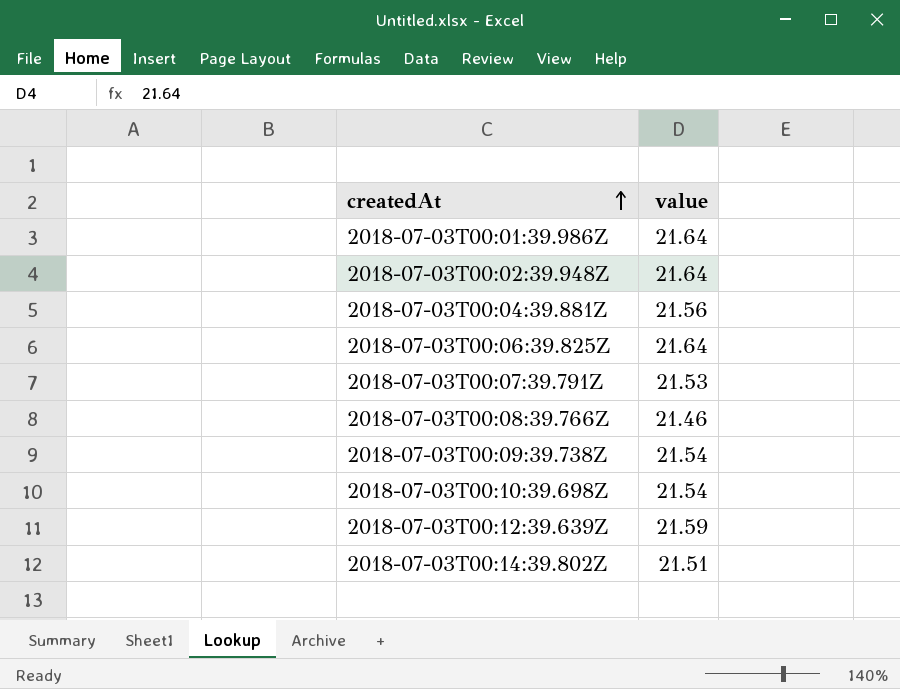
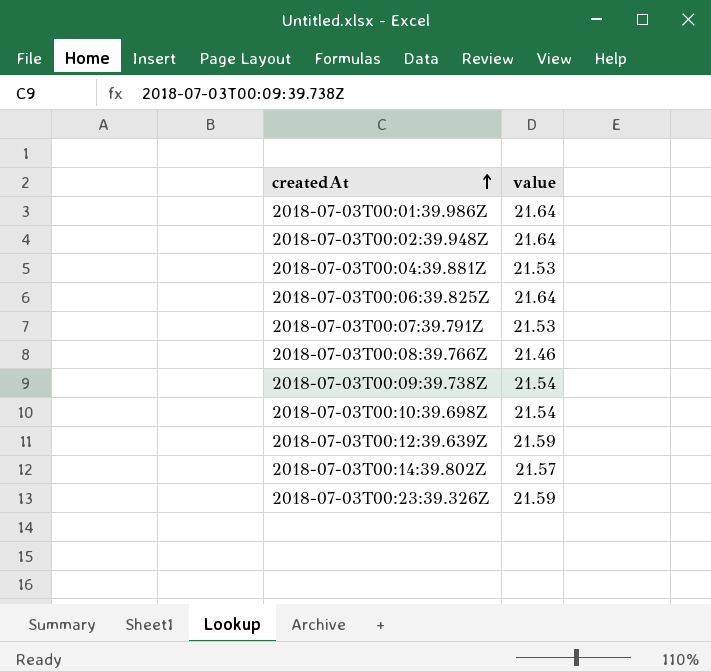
2018-07-03T00:04:39.881Z | value: 21.56 -> 21.53
2018-07-03T00:14:39.802Z | value: 21.51 -> 21.57
row 2018-07-03T00:23:39.326Z: none -> 21.59

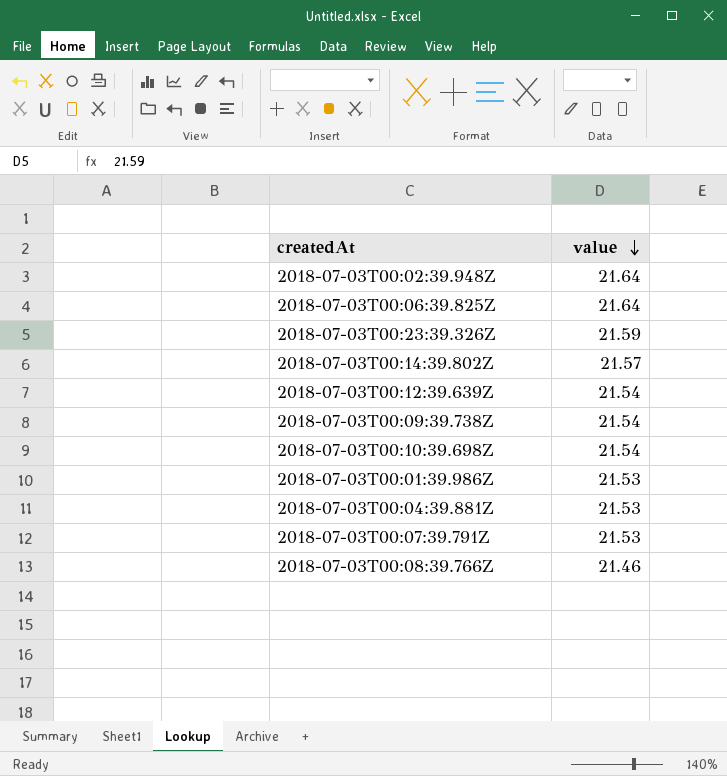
row order: createdAt ascending -> value descending
2018-07-03T00:12:39.639Z | value: 21.59 -> 21.54
2018-07-03T00:01:39.986Z | value: 21.64 -> 21.53

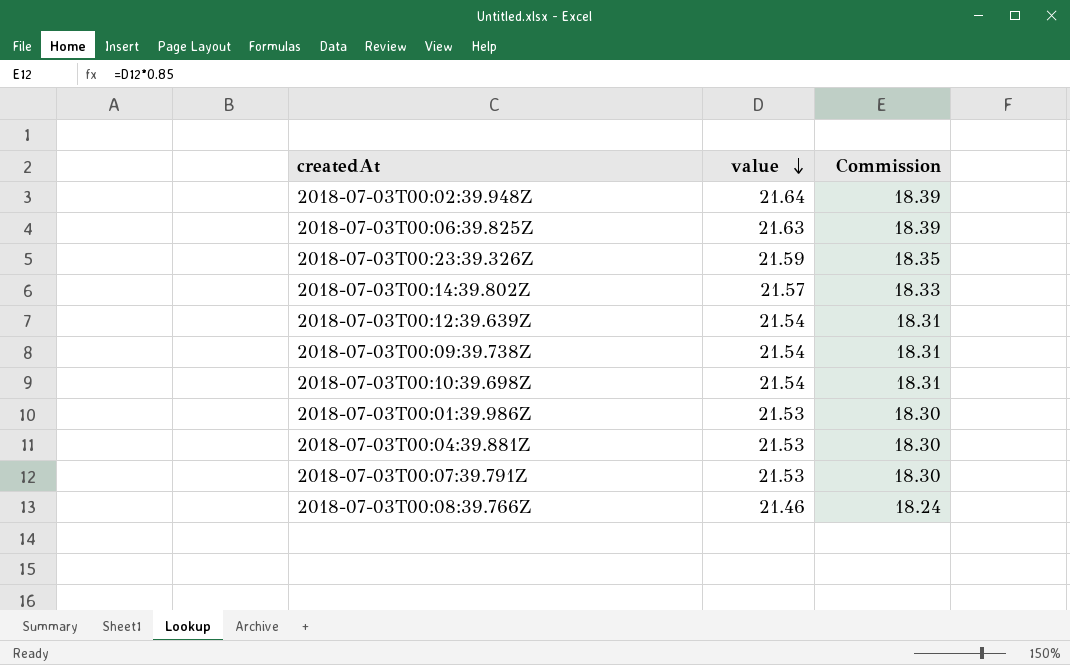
column Commission | formula: none -> [value] * 0.85
2018-07-03T00:06:39.825Z | value: 21.64 -> 21.63

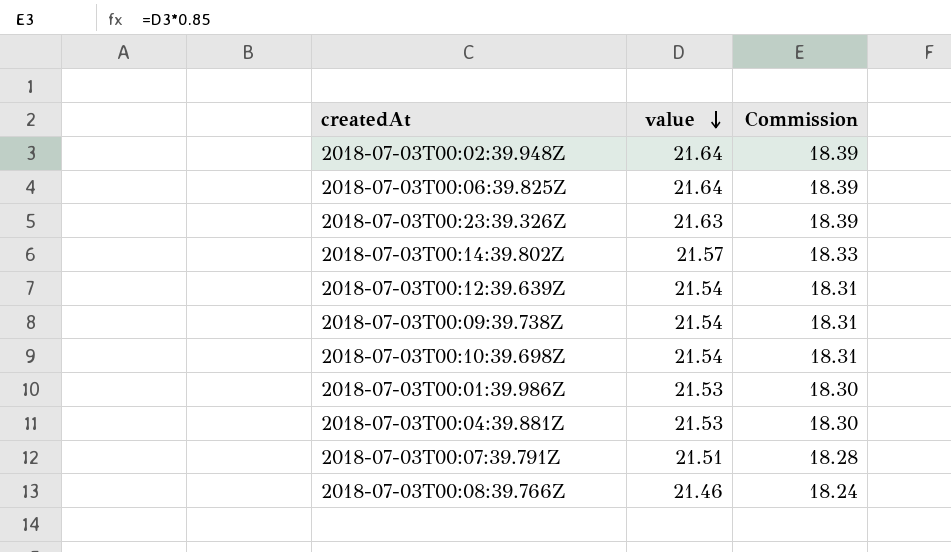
2018-07-03T00:06:39.825Z | value: 21.63 -> 21.64
2018-07-03T00:23:39.326Z | value: 21.59 -> 21.63
2018-07-03T00:23:39.326Z | Commission: 18.35 -> 18.39
2018-07-03T00:07:39.791Z | value: 21.53 -> 21.51
2018-07-03T00:07:39.791Z | Commission: 18.30 -> 18.28

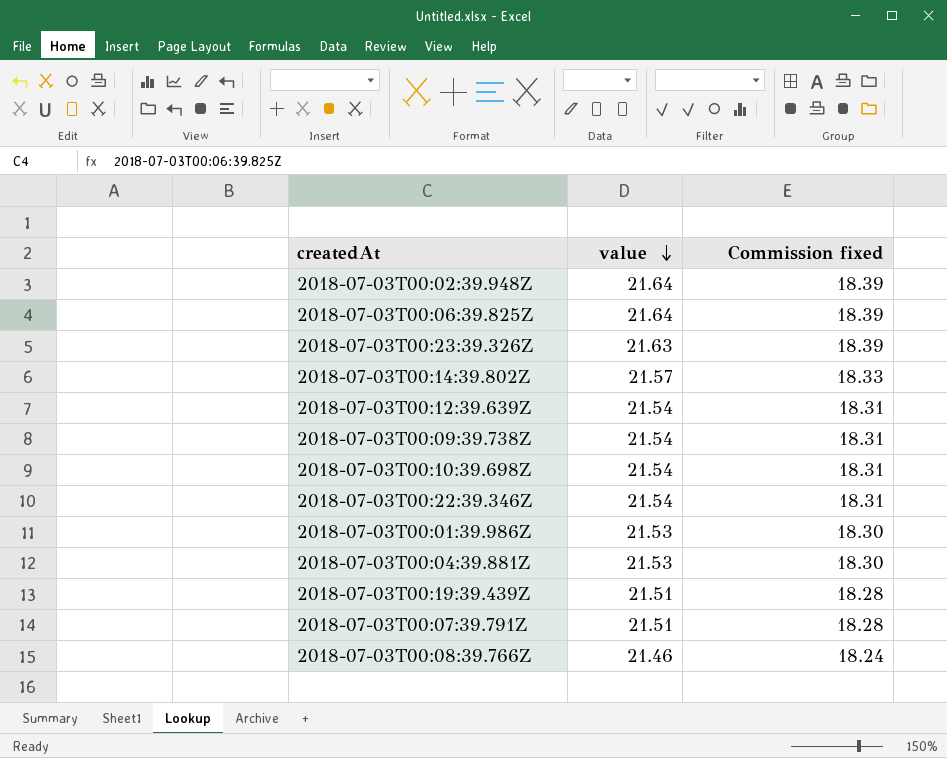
column name: Commission -> Commission fixed
row 2018-07-03T00:22:39.346Z: none -> 21.54 | 18.31
row 2018-07-03T00:19:39.439Z: none -> 21.51 | 18.28

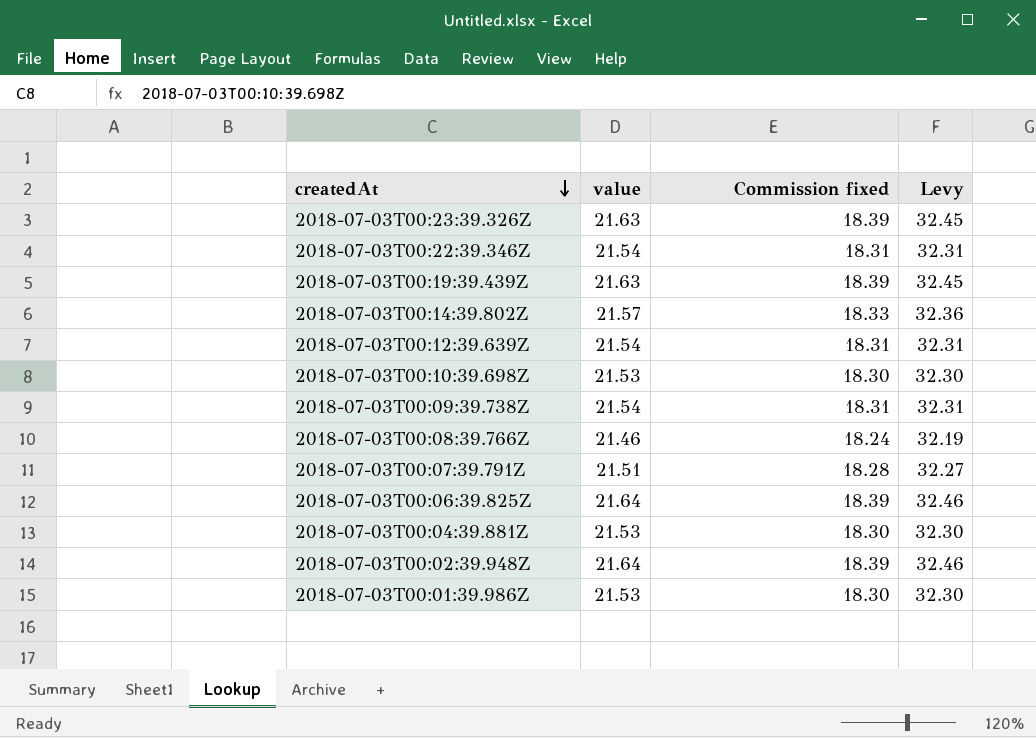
row order: value descending -> createdAt descending
column Levy | formula: none -> [value] * 1.5
2018-07-03T00:19:39.439Z | value: 21.51 -> 21.63
2018-07-03T00:19:39.439Z | Commission fixed: 18.28 -> 18.39
2018-07-03T00:10:39.698Z | value: 21.54 -> 21.53
2018-07-03T00:10:39.698Z | Commission fixed: 18.31 -> 18.30

